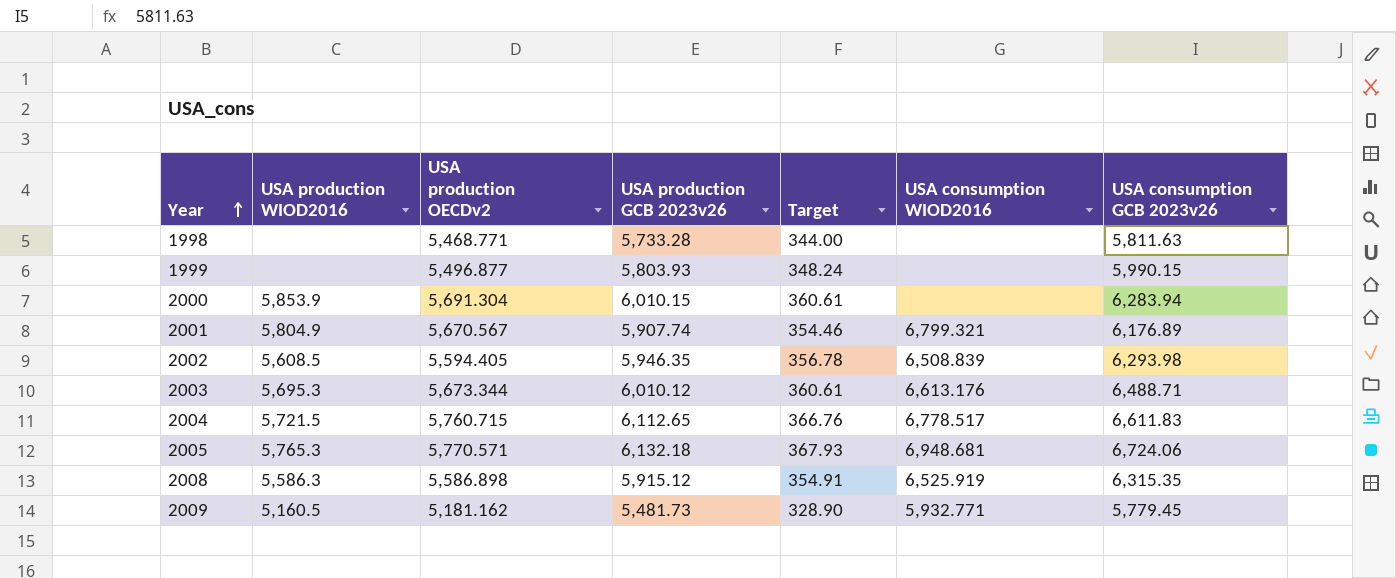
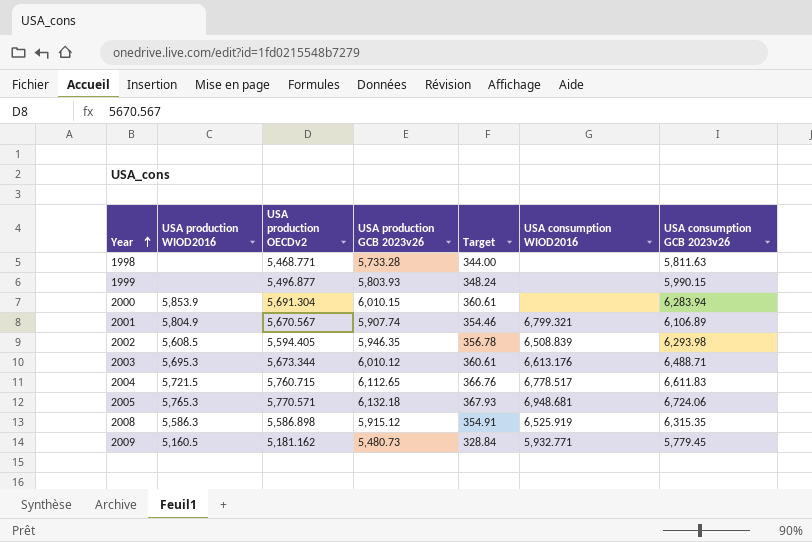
2001 | USA consumption GCB 2023v26: 6,176.89 -> 6,106.89
2009 | USA production GCB 2023v26: 5,481.73 -> 5,480.73
2009 | Target: 328.90 -> 328.84

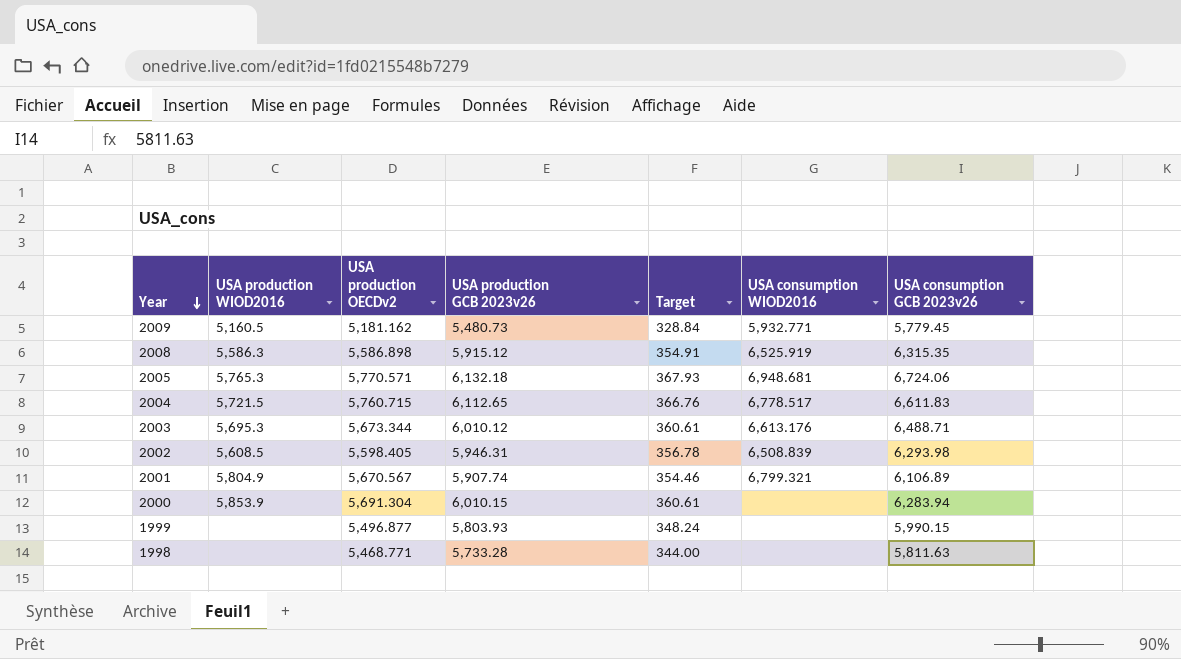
row order: Year ascending -> Year descending
2002 | USA production OECDv2: 5,594.405 -> 5,598.405
2002 | USA production GCB 2023v26: 5,946.35 -> 5,946.31

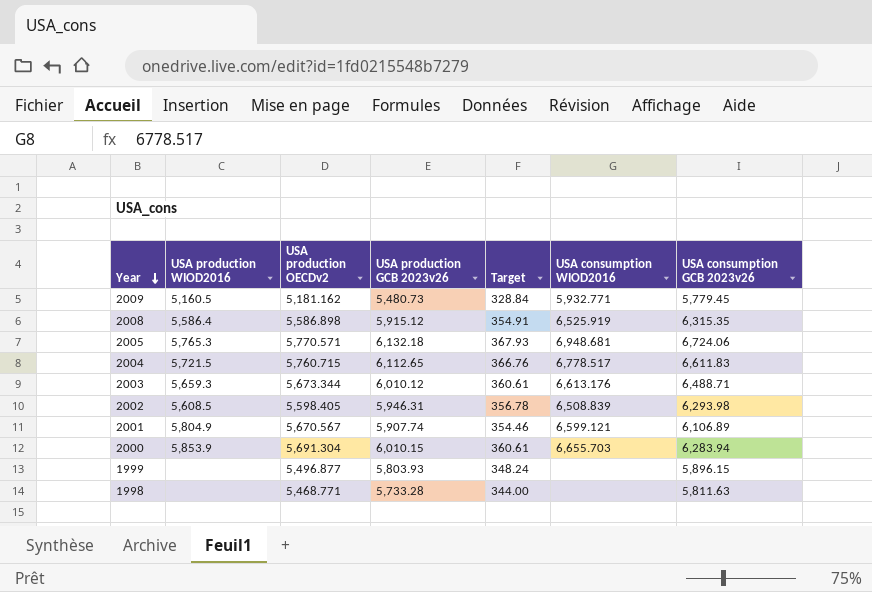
2008 | USA production WIOD2016: 5,586.3 -> 5,586.4
2003 | USA production WIOD2016: 5,695.3 -> 5,659.3
2001 | USA consumption WIOD2016: 6,799.321 -> 6,599.121
2000 | USA consumption WIOD2016: none -> 6,655.703
1999 | USA consumption GCB 2023v26: 5,990.15 -> 5,896.15

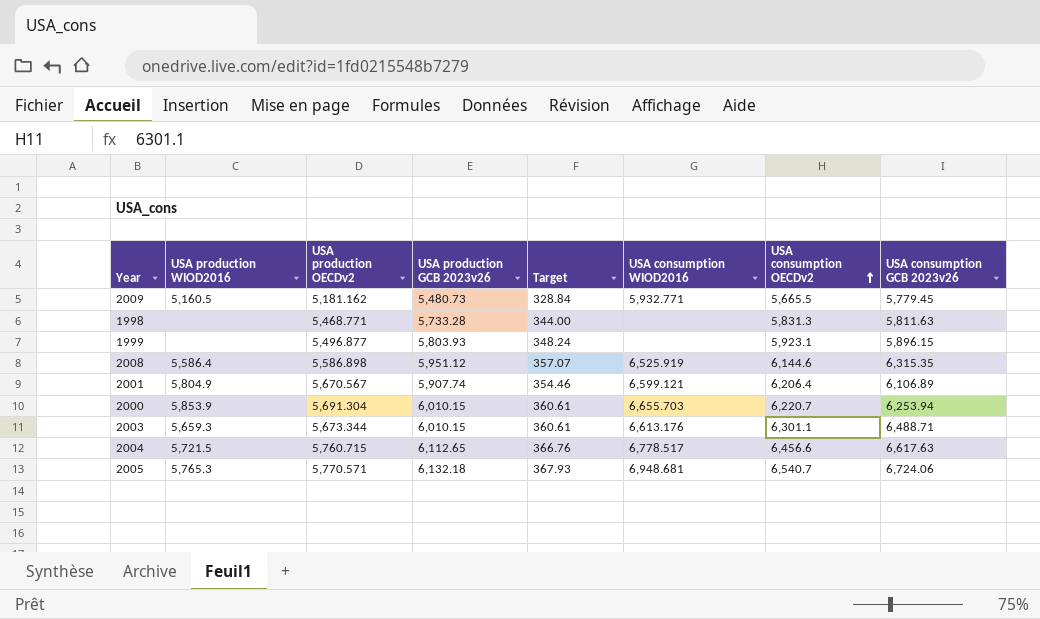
row order: Year descending -> USA consumption OECDv2 ascending
column USA consumption OECDv2 | position: none -> 7
row 2002: 5,608.5 | 5,598.405 | 5,946.31 | 356.78 | 6,508.839 | 6,293.98 -> none
2008 | USA production GCB 2023v26: 5,915.12 -> 5,951.12
2008 | Target: 354.91 -> 357.07
2000 | USA consumption GCB 2023v26: 6,283.94 -> 6,253.94
2003 | USA production GCB 2023v26: 6,010.12 -> 6,010.15
2004 | USA consumption GCB 2023v26: 6,611.83 -> 6,617.63

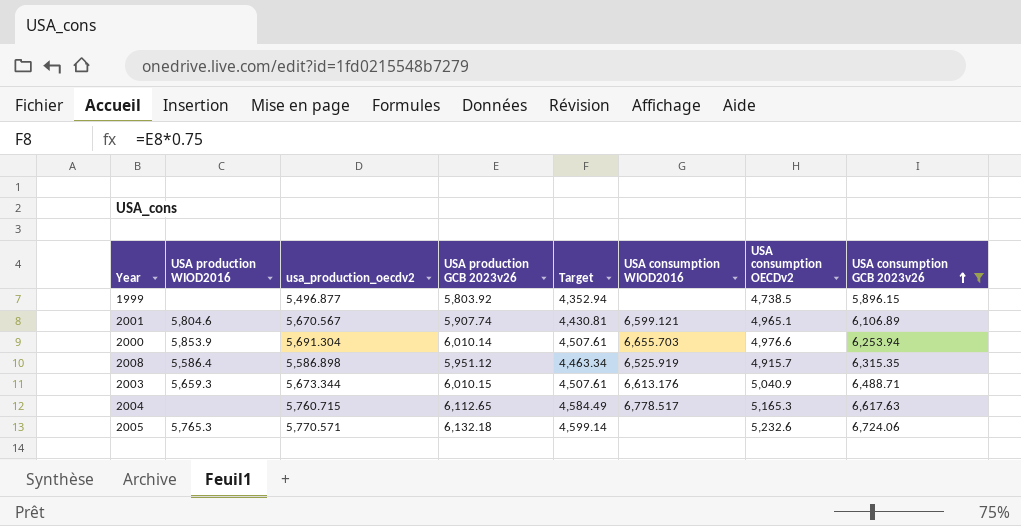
filter: none -> USA consumption GCB 2023v26 >= 5,896.15
row order: USA consumption OECDv2 ascending -> USA consumption GCB 2023v26 ascending
column name: USA production OECDv2 -> usa_production_oecdv2
column Target | formula: [USA production GCB 2023v26] * 0.06 -> [USA production GCB 2023v26] * 0.75
1999 | USA production GCB 2023v26: 5,803.93 -> 5,803.92
1999 | USA consumption OECDv2: 5,923.1 -> 4,738.5
2001 | USA production WIOD2016: 5,804.9 -> 5,804.6
2001 | USA consumption OECDv2: 6,206.4 -> 4,965.1
2000 | USA production GCB 2023v26: 6,010.15 -> 6,010.14
2000 | USA consumption OECDv2: 6,220.7 -> 4,976.6
2008 | USA consumption OECDv2: 6,144.6 -> 4,915.7
2003 | USA consumption OECDv2: 6,301.1 -> 5,040.9
2004 | USA production WIOD2016: 5,721.5 -> none
2004 | USA consumption OECDv2: 6,456.6 -> 5,165.3
2005 | USA consumption WIOD2016: 6,948.681 -> none
2005 | USA consumption OECDv2: 6,540.7 -> 5,232.6

